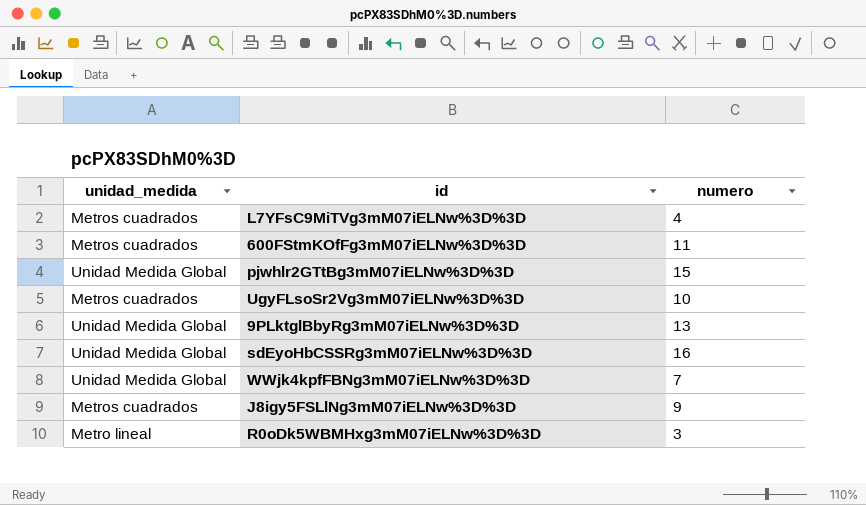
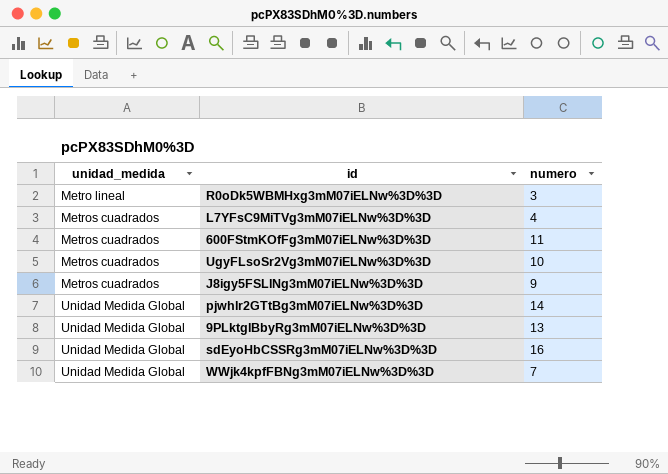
row order: none -> unidad_medida ascending
pjwhlr2GTtBg3mM07iELNw%3D%3D | numero: 15 -> 14

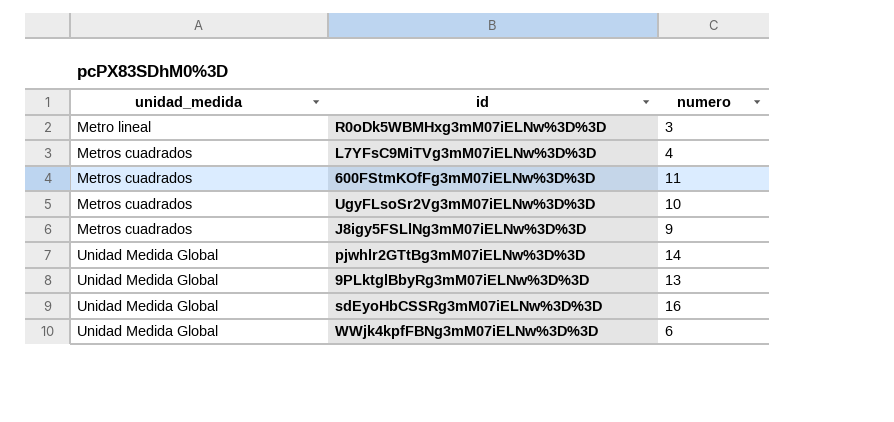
WWjk4kpfFBNg3mM07iELNw%3D%3D | numero: 7 -> 6

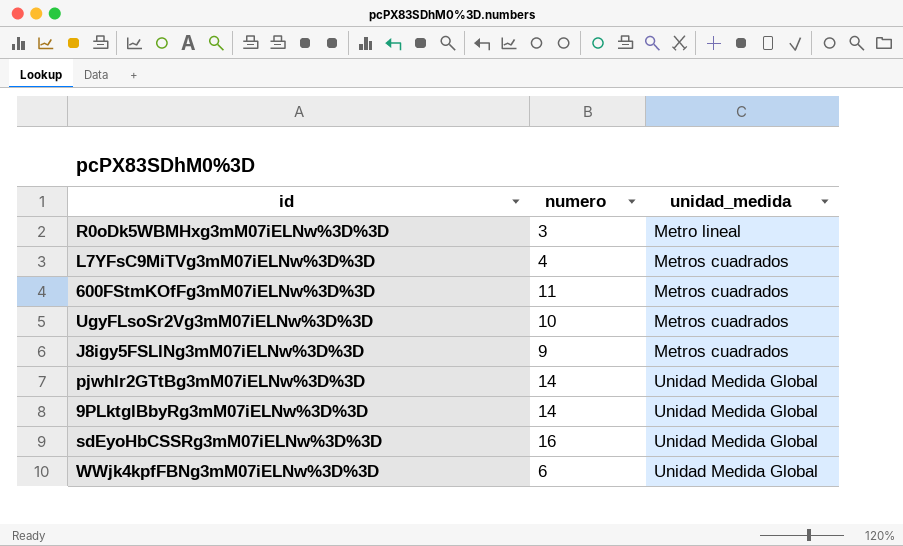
column unidad_medida | position: 1 -> 3
9PLktglBbyRg3mM07iELNw%3D%3D | numero: 13 -> 14

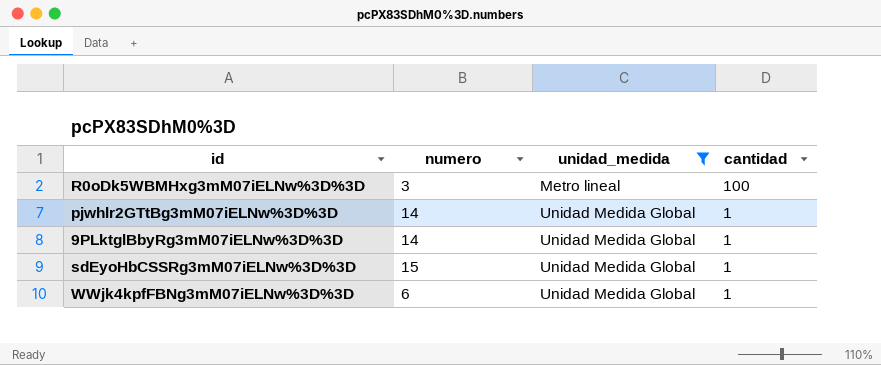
filter: none -> unidad_medida != Metros cuadrados
column cantidad | position: none -> 4
sdEyoHbCSSRg3mM07iELNw%3D%3D | numero: 16 -> 15

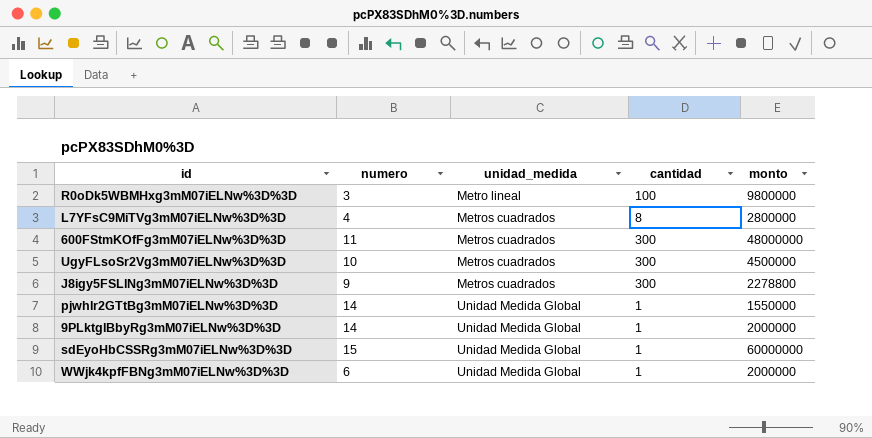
filter: unidad_medida != Metros cuadrados -> none
column monto | position: none -> 5

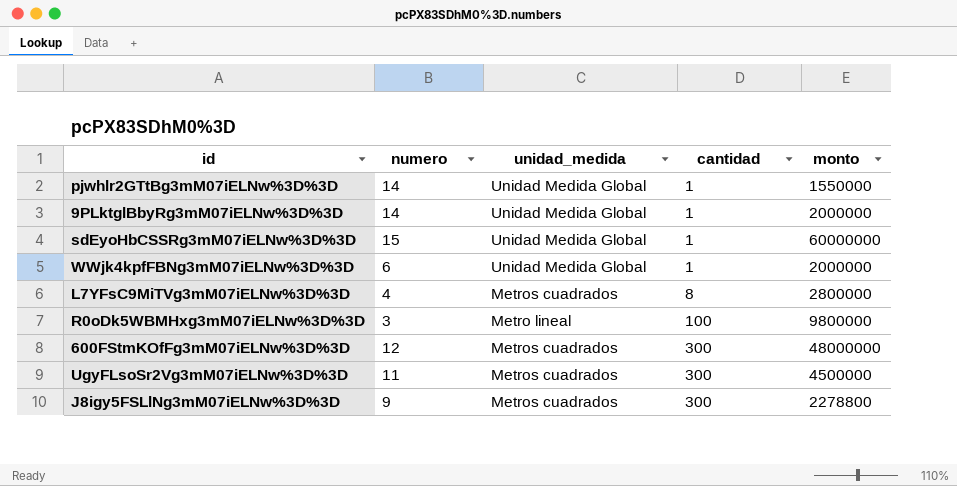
row order: unidad_medida ascending -> cantidad ascending
600FStmKOfFg3mM07iELNw%3D%3D | numero: 11 -> 12
UgyFLsoSr2Vg3mM07iELNw%3D%3D | numero: 10 -> 11

